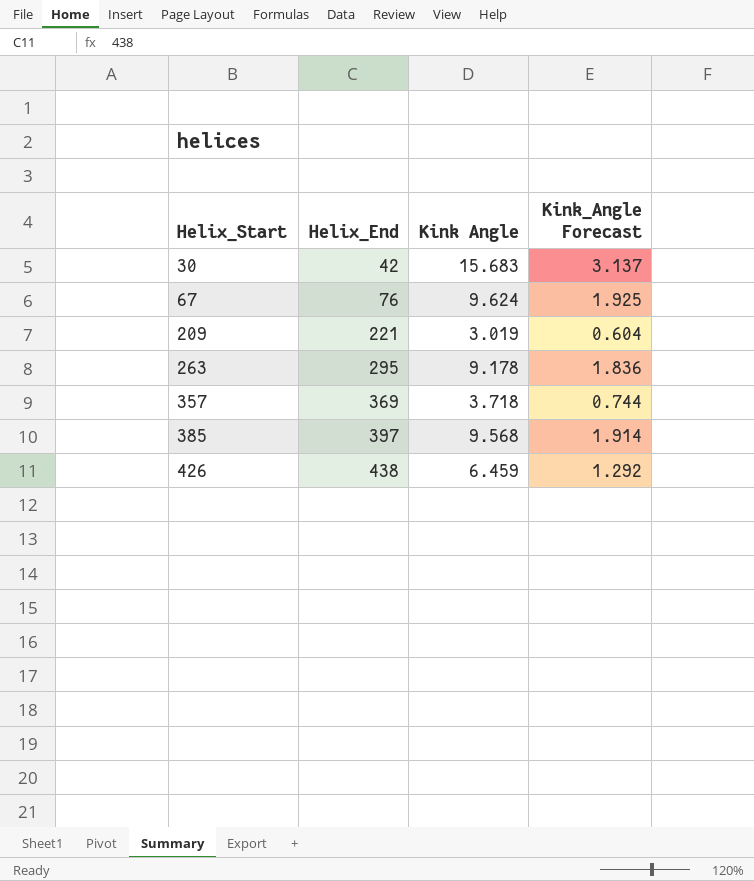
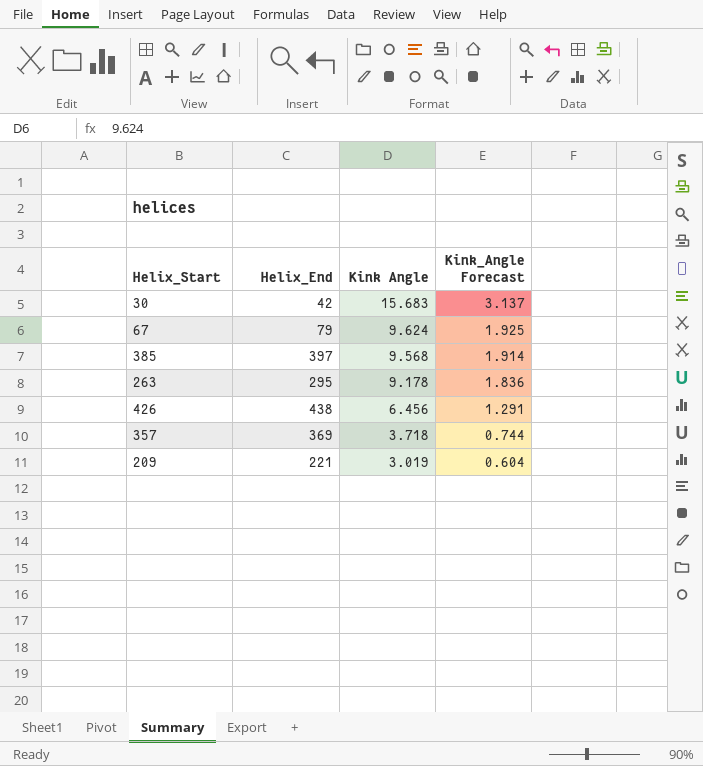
row order: Helix_Start ascending -> Kink Angle descending
67 | Helix_End: 76 -> 79
426 | Kink Angle: 6.459 -> 6.456
426 | Kink_Angle Forecast: 1.292 -> 1.291

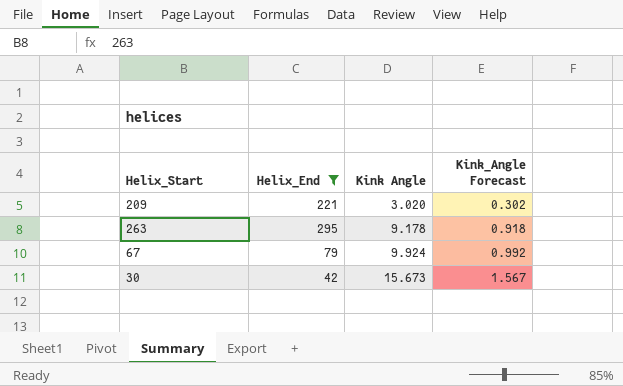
filter: none -> Helix_End <= 295
row order: Kink Angle descending -> Kink Angle ascending
column Kink_Angle Forecast | formula: [Kink Angle] * 0.2 -> [Kink Angle] * 0.1
209 | Kink Angle: 3.019 -> 3.020
67 | Kink Angle: 9.624 -> 9.924
30 | Kink Angle: 15.683 -> 15.673

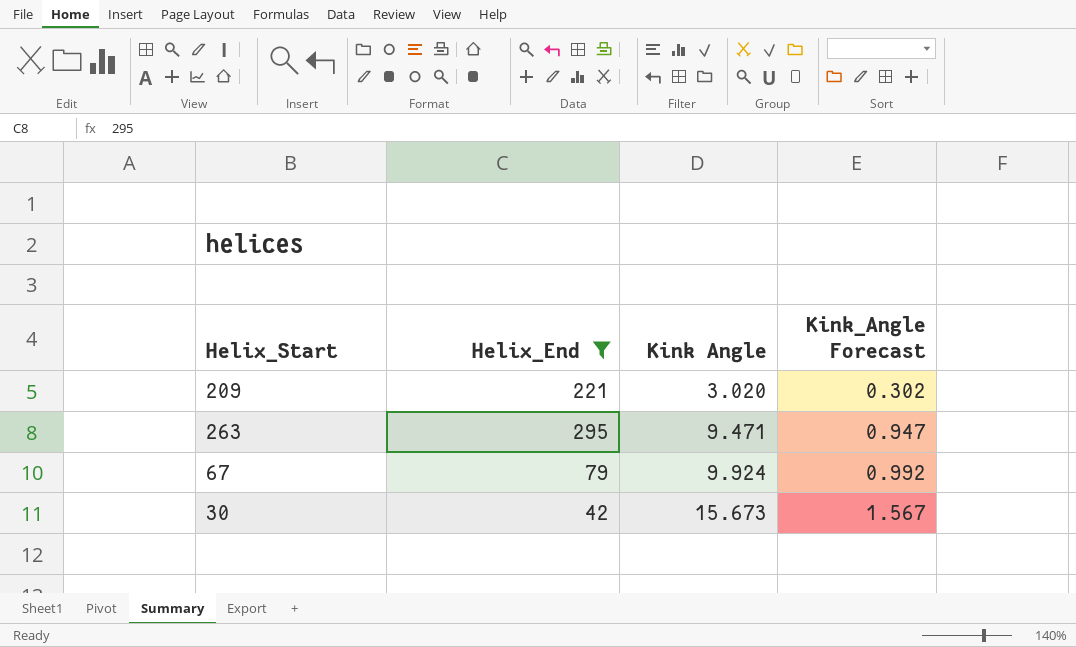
263 | Kink Angle: 9.178 -> 9.471
263 | Kink_Angle Forecast: 0.918 -> 0.947

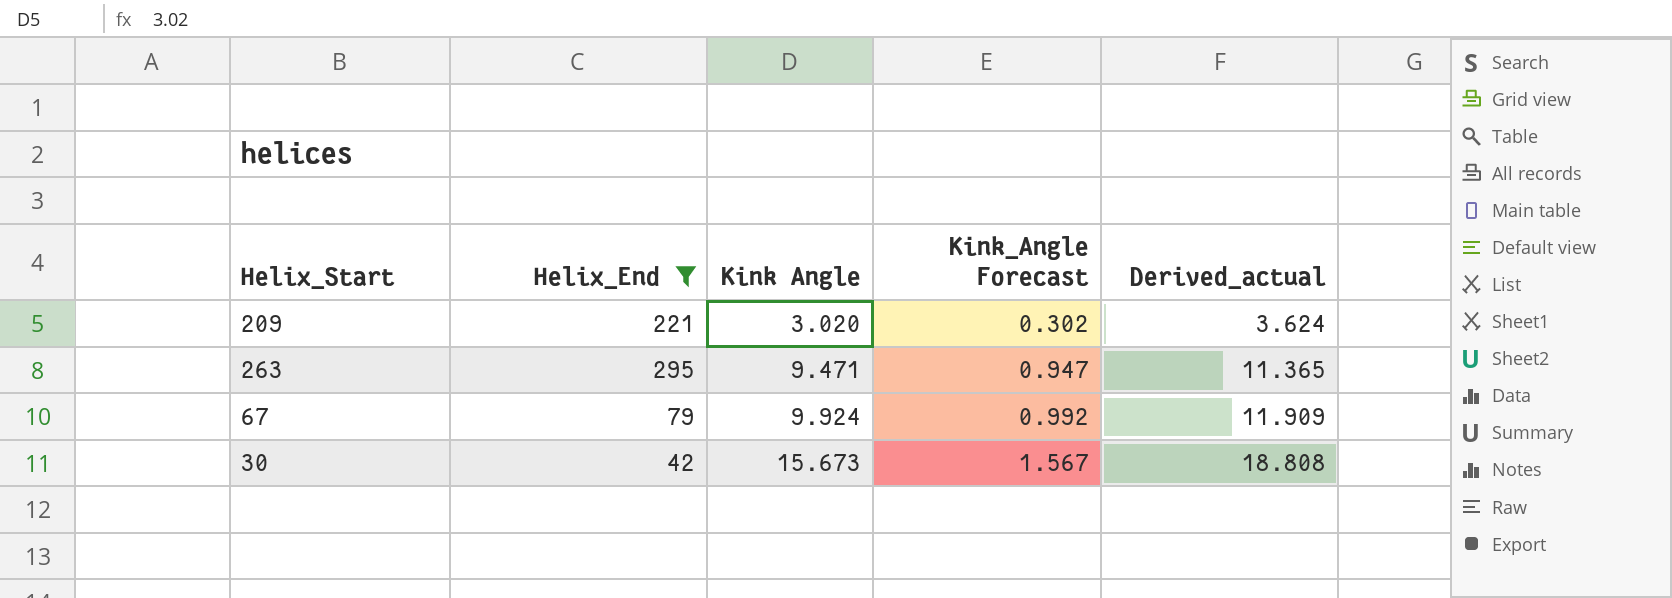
column Derived_actual | formula: none -> [Kink Angle] * 1.2

